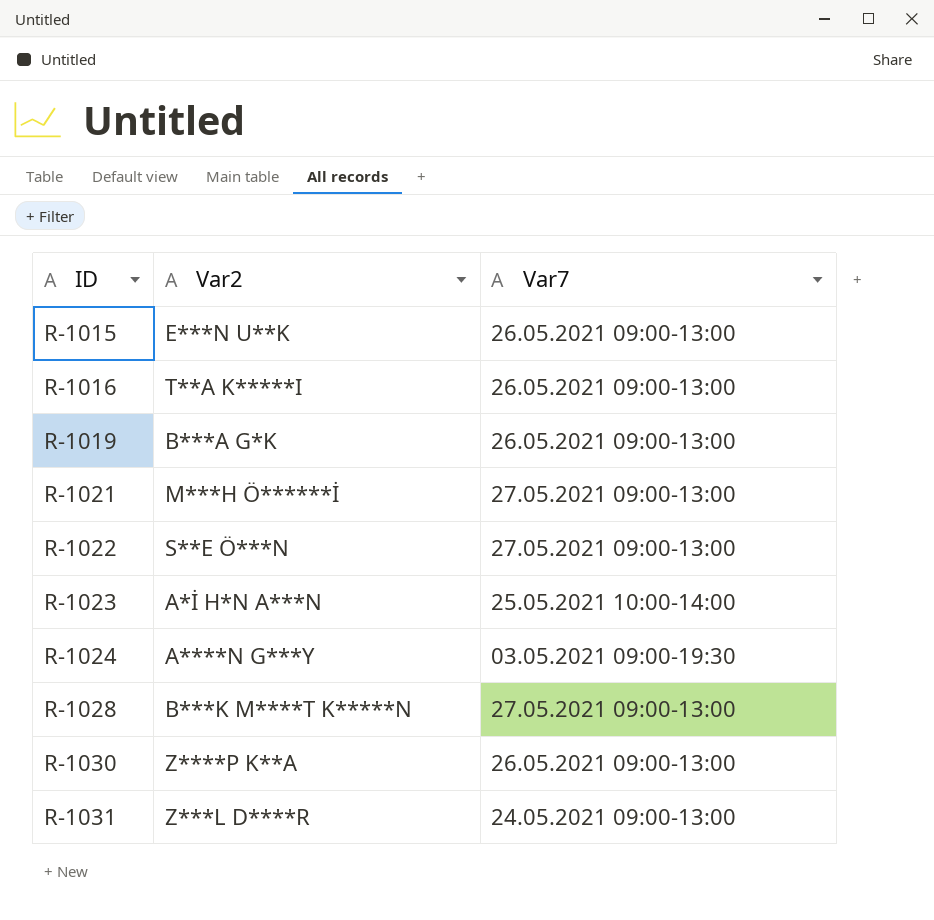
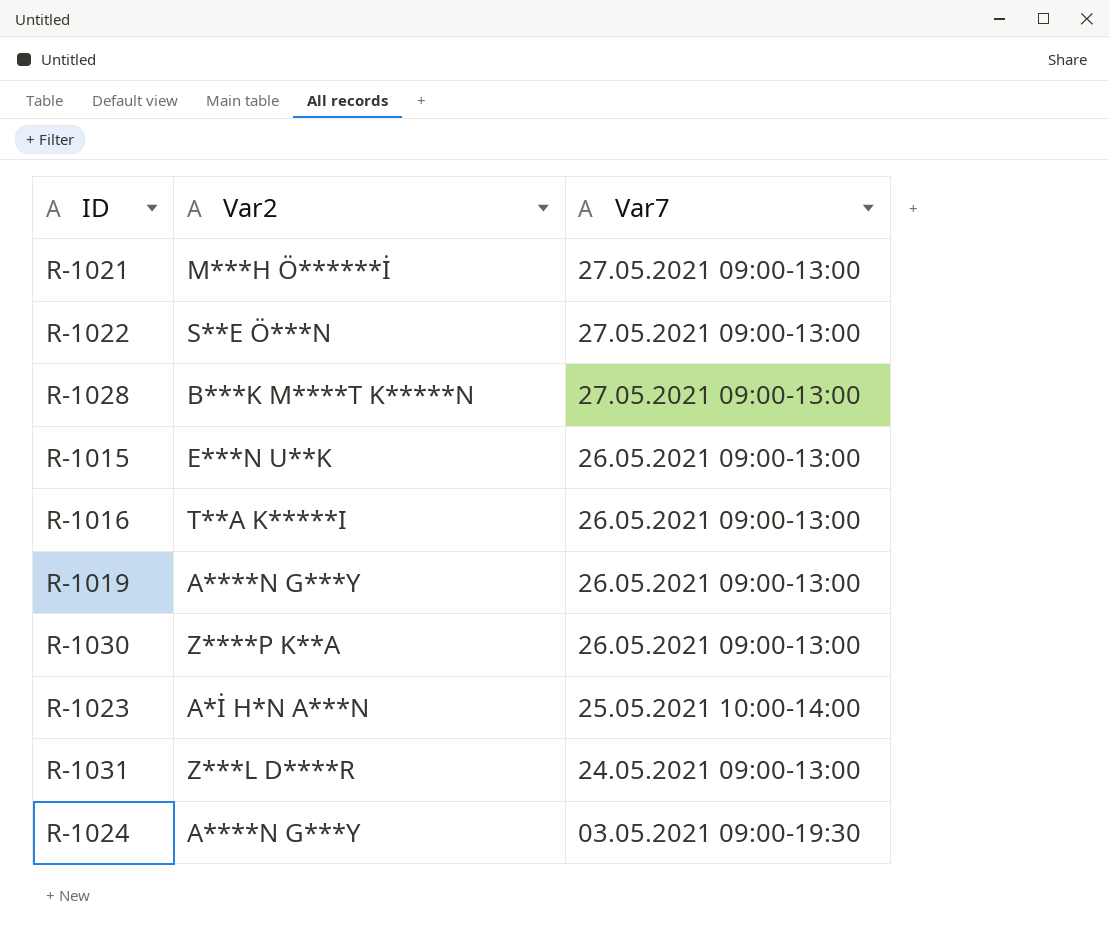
row order: ID ascending -> Var7 descending
R-1019 | Var2: B***A G*K -> A****N G***Y

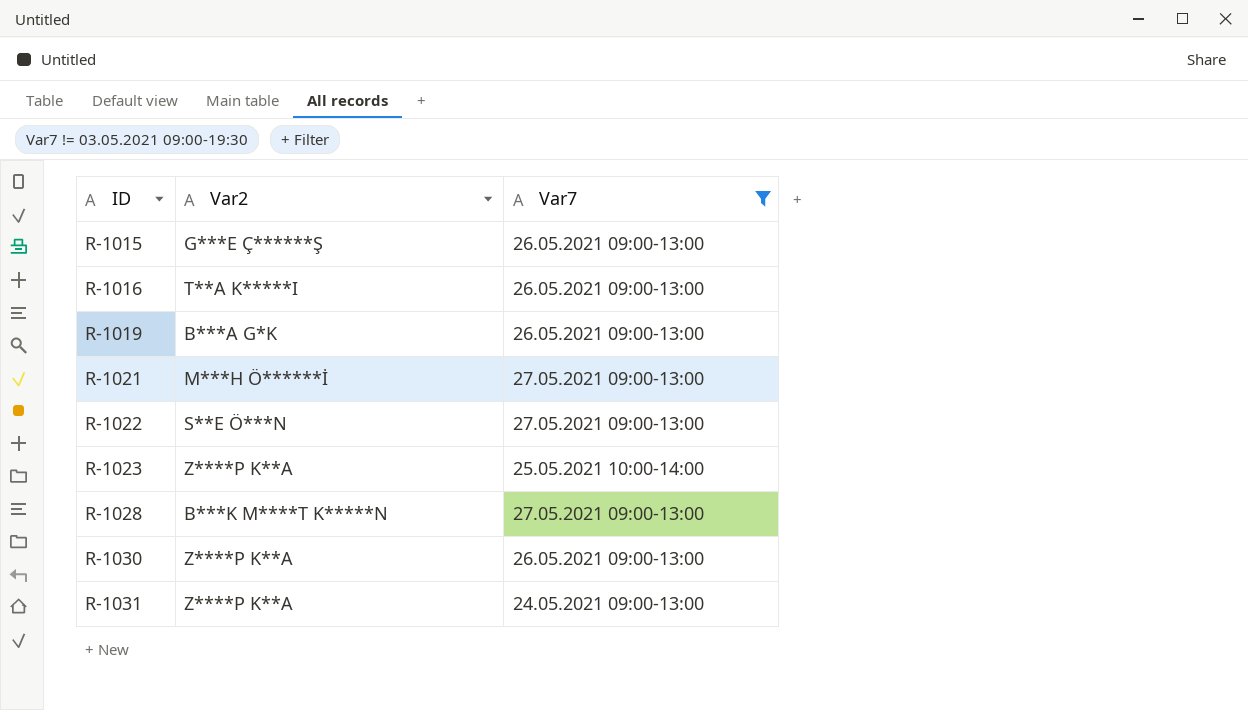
filter: none -> Var7 != 03.05.2021 09:00-19:30
row order: Var7 descending -> ID ascending
R-1015 | Var2: E***N U**K -> G***E Ç******Ş
R-1019 | Var2: A****N G***Y -> B***A G*K
R-1023 | Var2: A*İ H*N A***N -> Z****P K**A
R-1031 | Var2: Z***L D****R -> Z****P K**A

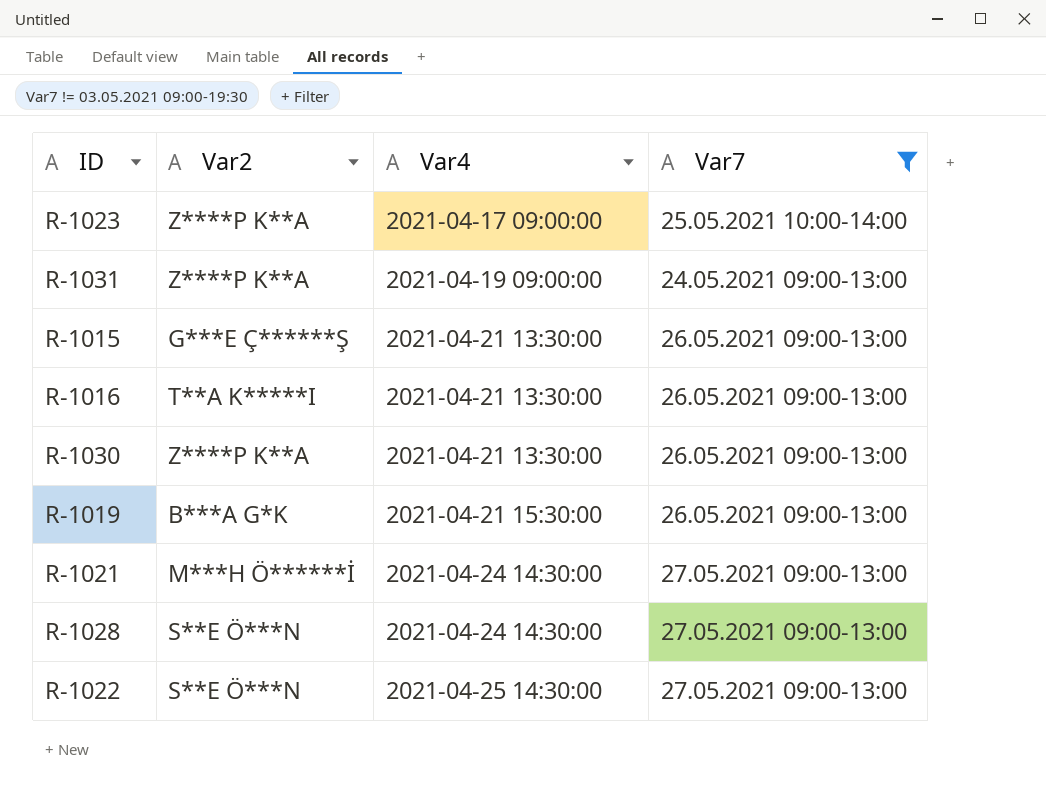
row order: ID ascending -> Var4 ascending
column Var4 | position: none -> 3
R-1028 | Var2: B***K M****T K*****N -> S**E Ö***N

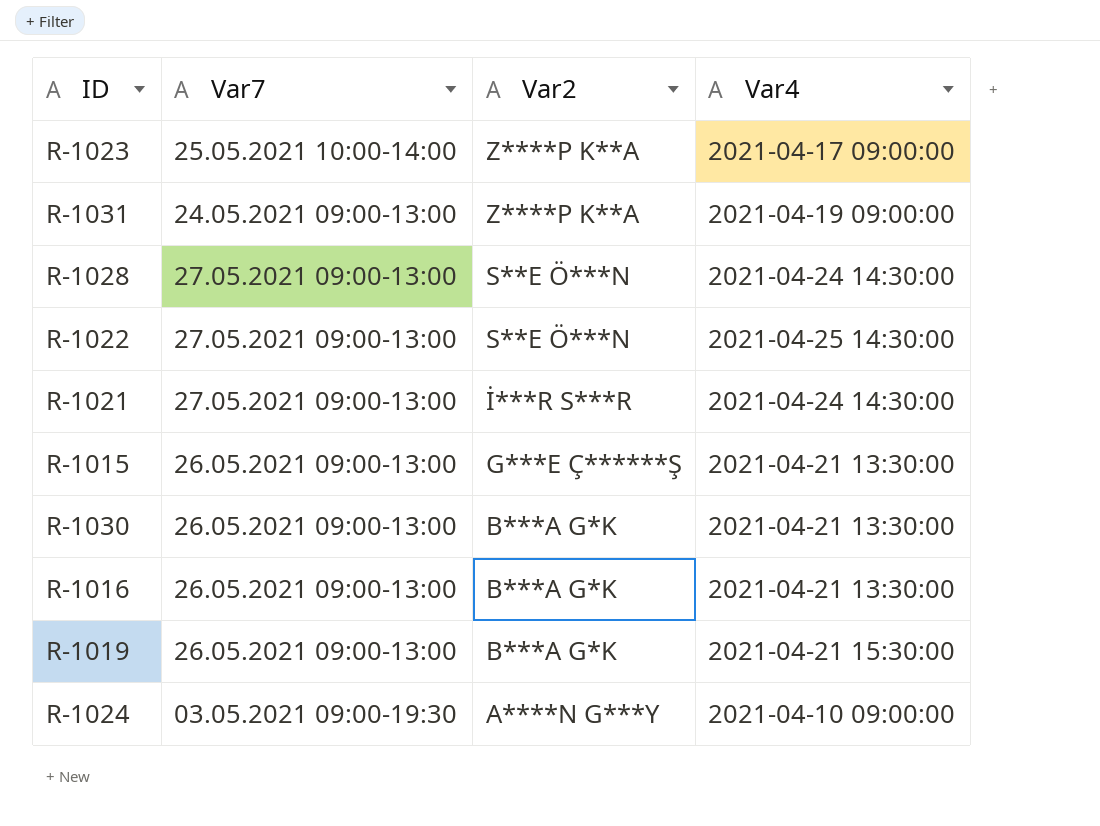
filter: Var7 != 03.05.2021 09:00-19:30 -> none
row order: Var4 ascending -> Var2 descending
column Var7 | position: 4 -> 2
R-1021 | Var2: M***H Ö******İ -> İ***R S***R
R-1030 | Var2: Z****P K**A -> B***A G*K
R-1016 | Var2: T**A K*****I -> B***A G*K

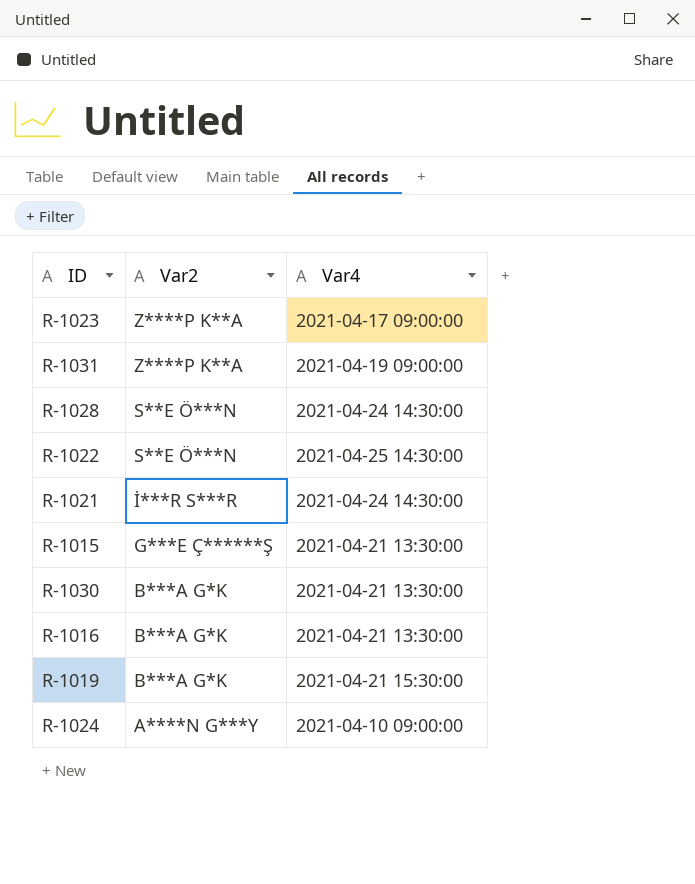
column Var7 | position: 2 -> none

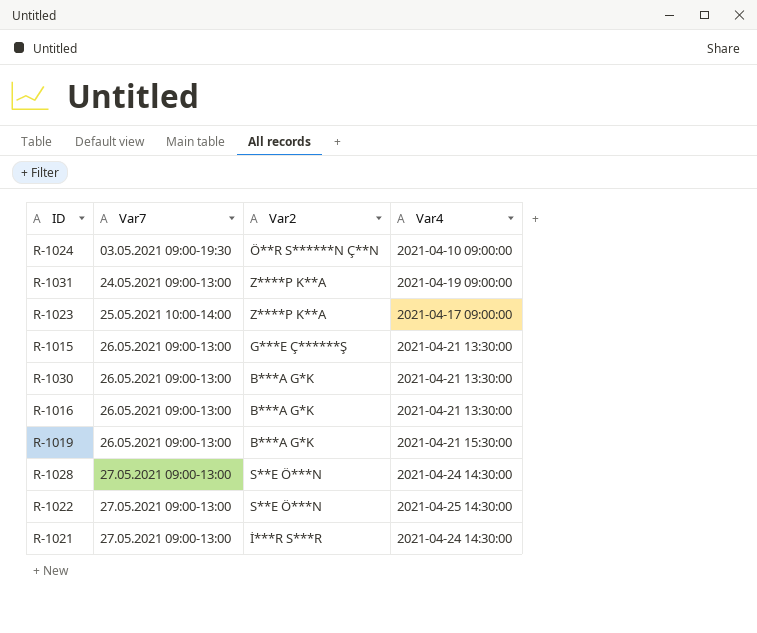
row order: Var2 descending -> Var7 ascending
column Var7 | position: none -> 2
R-1024 | Var2: A****N G***Y -> Ö**R S******N Ç**N

